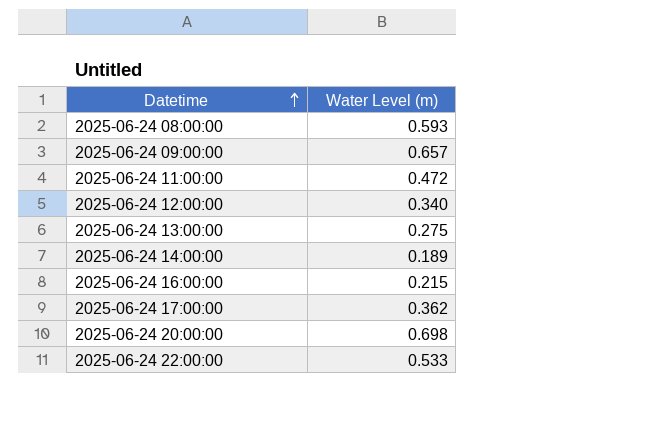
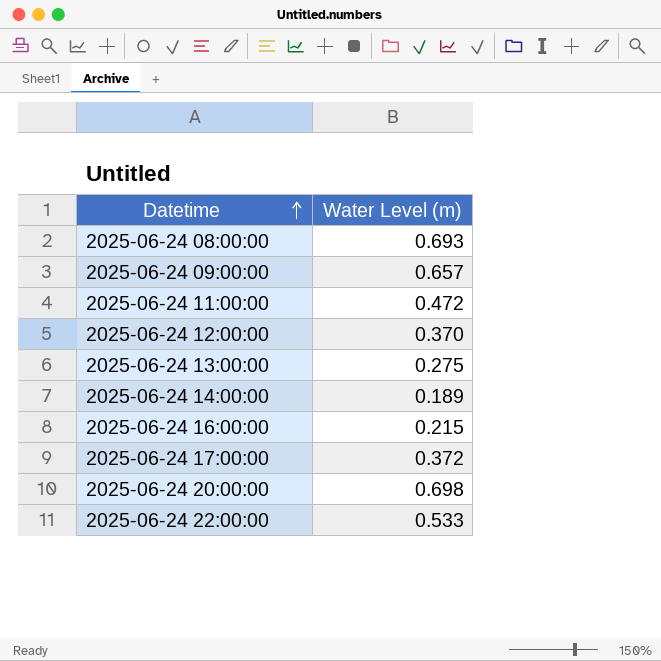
2025-06-24 08:00:00 | Water Level (m): 0.593 -> 0.693
2025-06-24 12:00:00 | Water Level (m): 0.340 -> 0.370
2025-06-24 17:00:00 | Water Level (m): 0.362 -> 0.372

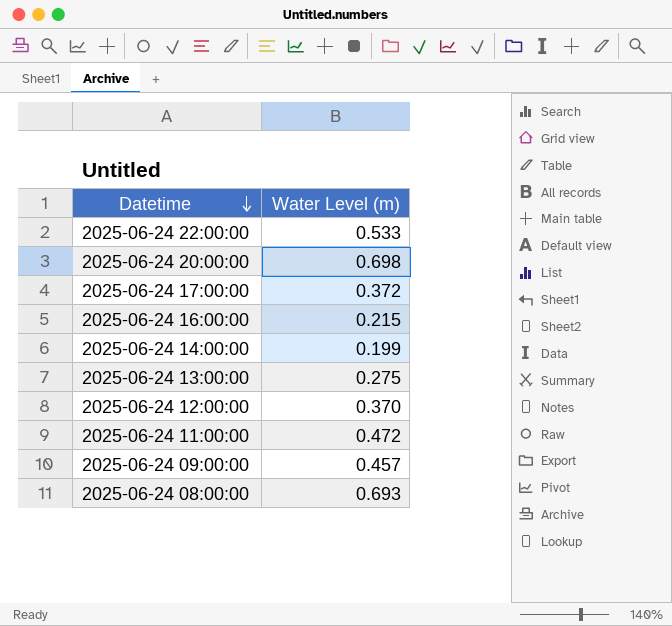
row order: Datetime ascending -> Datetime descending
2025-06-24 14:00:00 | Water Level (m): 0.189 -> 0.199
2025-06-24 09:00:00 | Water Level (m): 0.657 -> 0.457

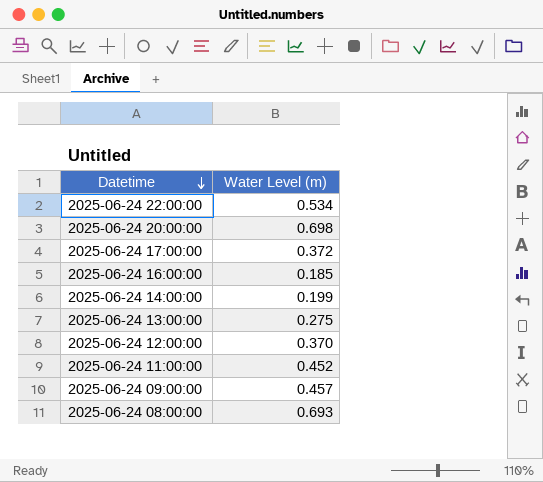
2025-06-24 22:00:00 | Water Level (m): 0.533 -> 0.534
2025-06-24 16:00:00 | Water Level (m): 0.215 -> 0.185
2025-06-24 11:00:00 | Water Level (m): 0.472 -> 0.452

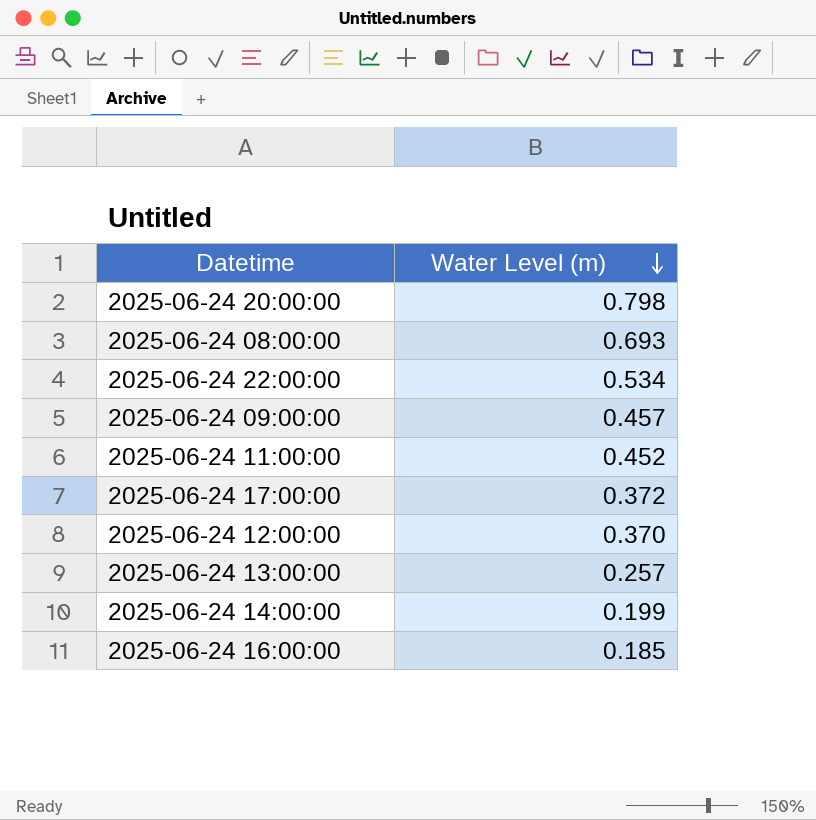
row order: Datetime descending -> Water Level (m) descending
2025-06-24 20:00:00 | Water Level (m): 0.698 -> 0.798
2025-06-24 13:00:00 | Water Level (m): 0.275 -> 0.257

